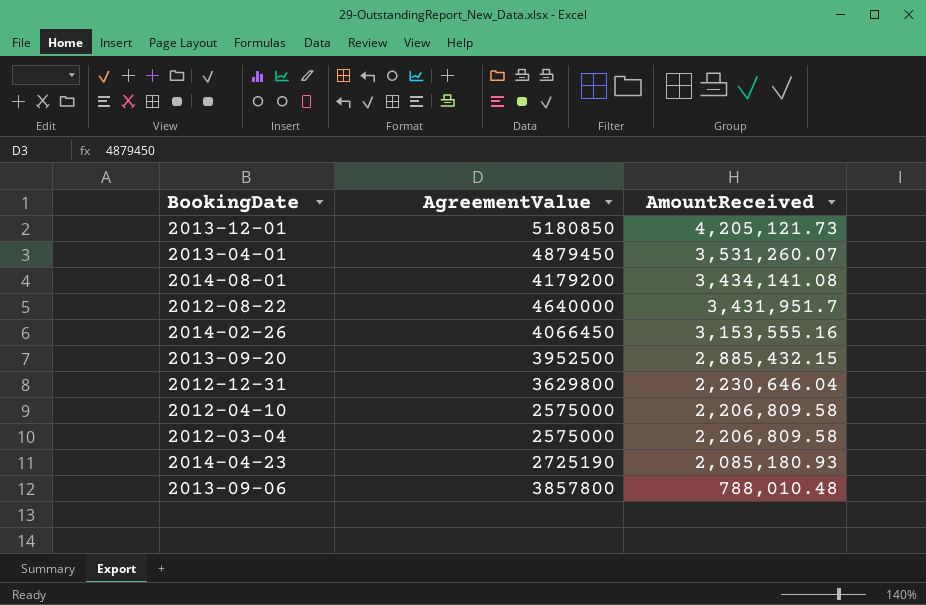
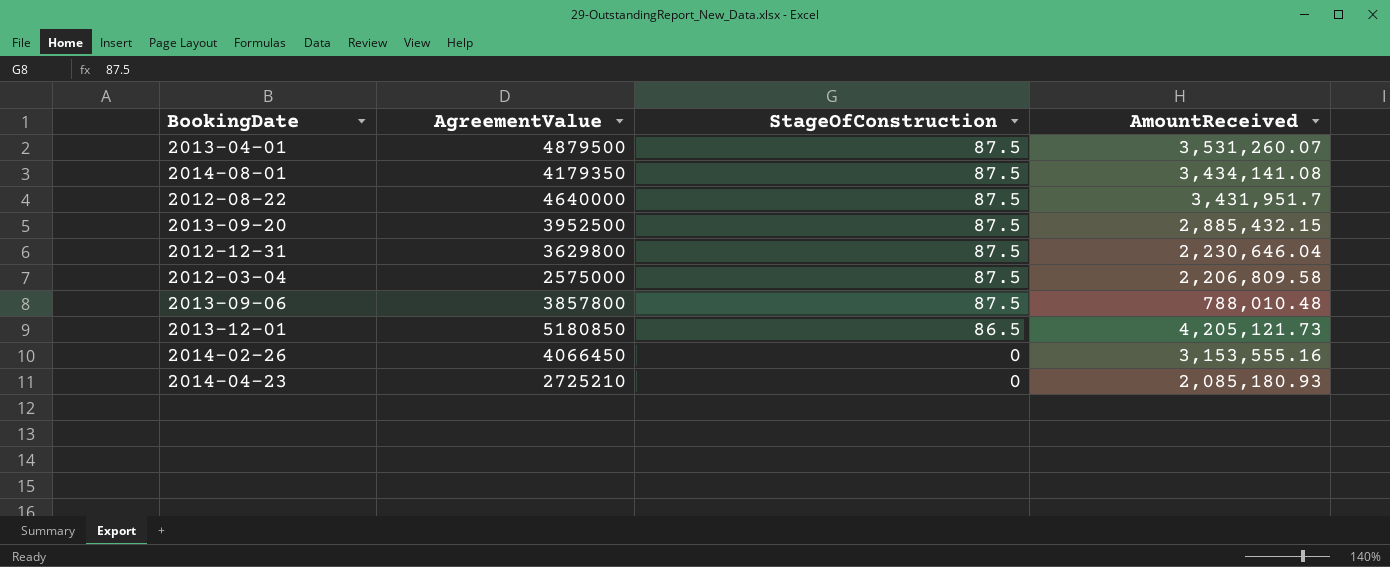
row order: AmountReceived descending -> StageOfConstruction descending
column StageOfConstruction | position: none -> 3
row 2012-04-10: 2575000 | 2,206,809.58 -> none
2013-04-01 | AgreementValue: 4879450 -> 4879500
2014-08-01 | AgreementValue: 4179200 -> 4179350
2014-04-23 | AgreementValue: 2725190 -> 2725210

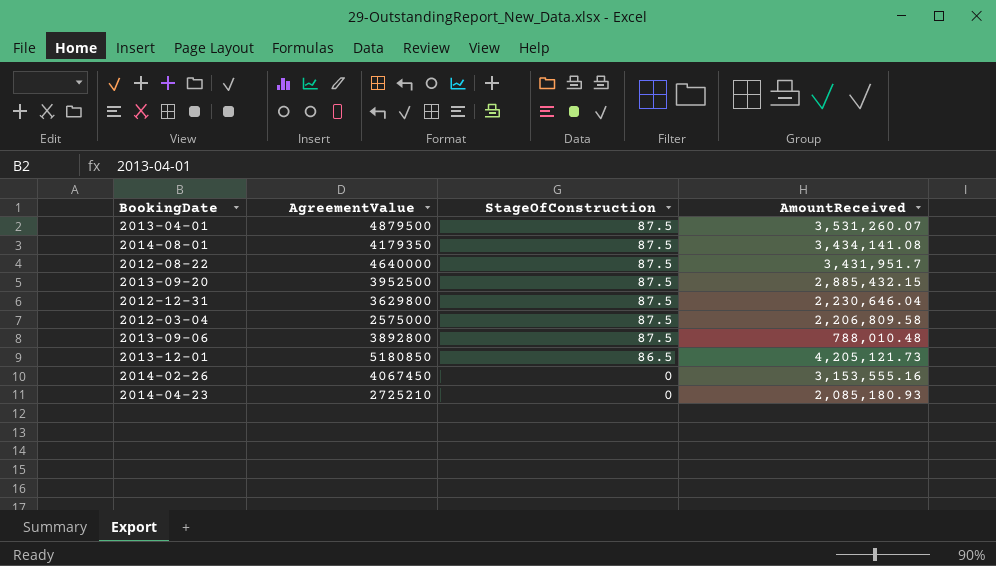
2013-09-06 | AgreementValue: 3857800 -> 3892800
2014-02-26 | AgreementValue: 4066450 -> 4067450

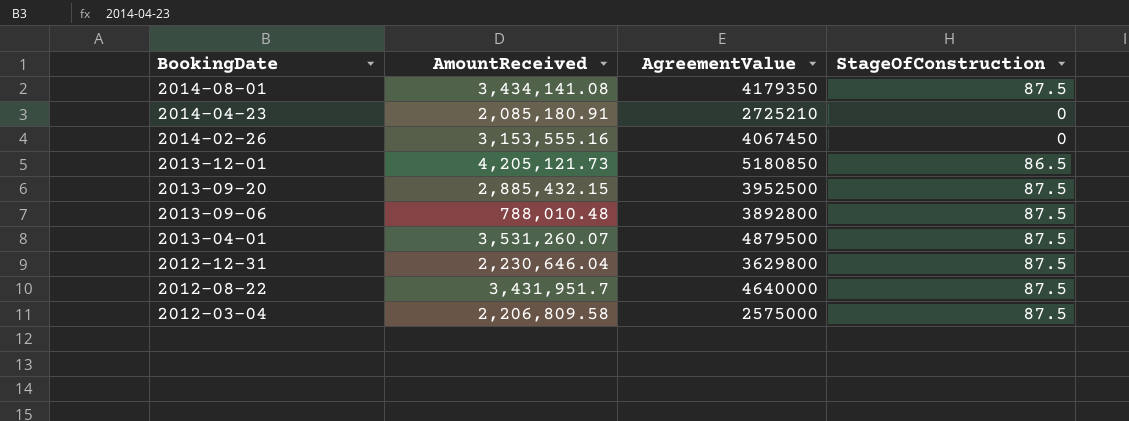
row order: StageOfConstruction descending -> BookingDate descending
column AmountReceived | position: 4 -> 2
2014-04-23 | AmountReceived: 2,085,180.93 -> 2,085,180.91

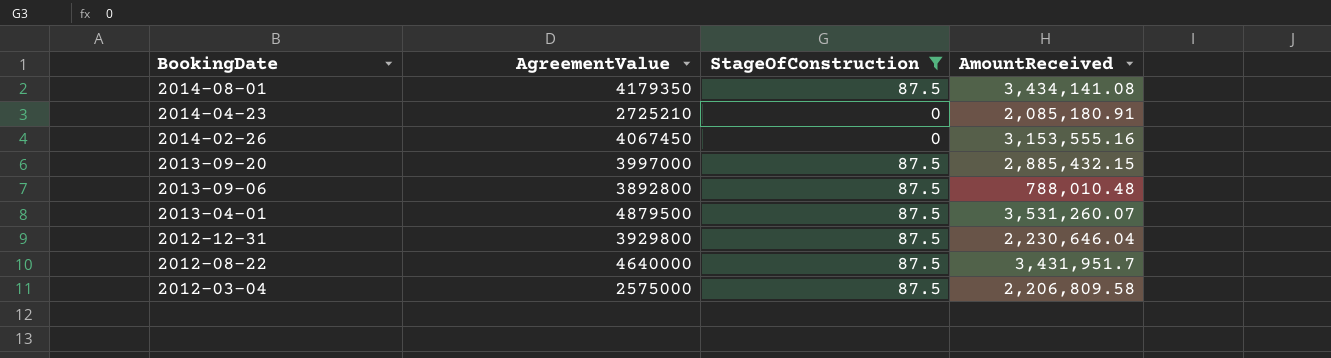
filter: none -> StageOfConstruction != 86.5
column AmountReceived | position: 2 -> 4
2013-09-20 | AgreementValue: 3952500 -> 3997000
2012-12-31 | AgreementValue: 3629800 -> 3929800

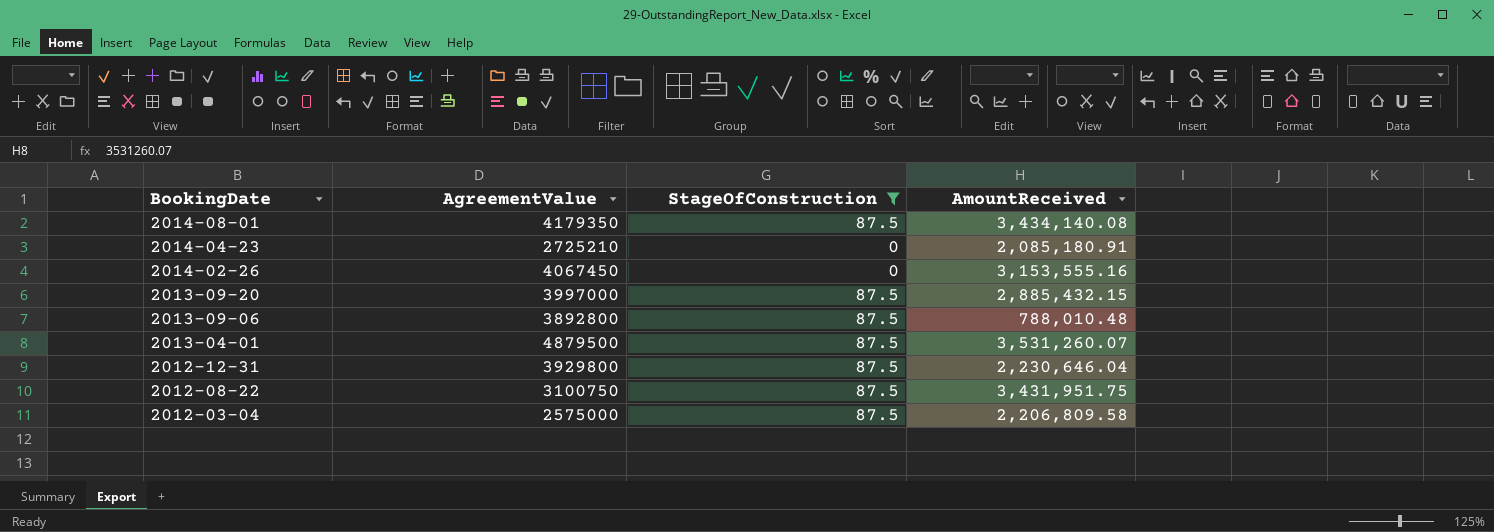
2014-08-01 | AmountReceived: 3,434,141.08 -> 3,434,140.08
2012-08-22 | AgreementValue: 4640000 -> 3100750
2012-08-22 | AmountReceived: 3,431,951.7 -> 3,431,951.75

